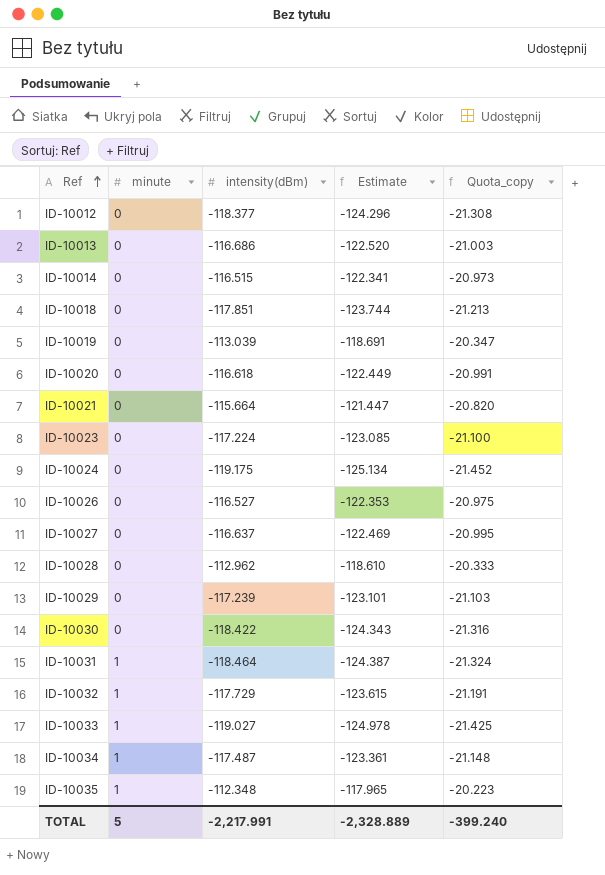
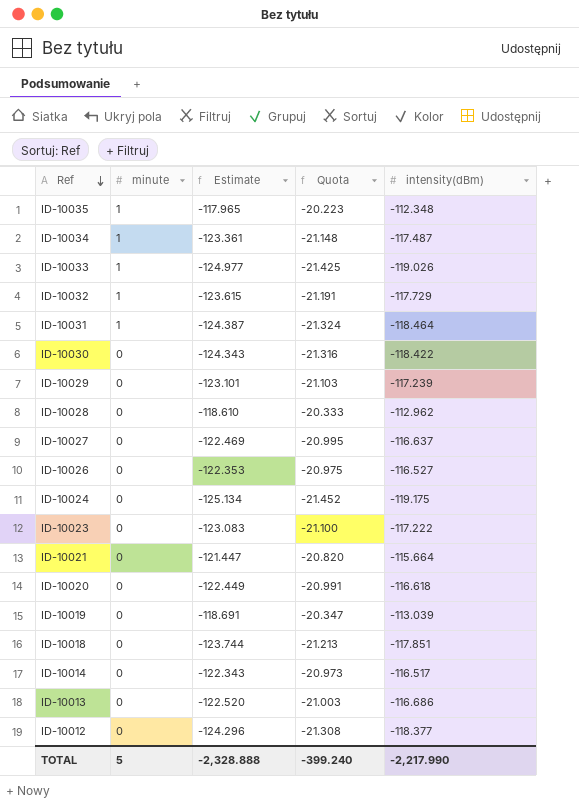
row order: Ref ascending -> Ref descending
column name: Quota_copy -> Quota
column intensity(dBm) | position: 3 -> 5
ID-10033 | Estimate: -124.978 -> -124.977
ID-10033 | intensity(dBm): -119.027 -> -119.026
ID-10023 | Estimate: -123.085 -> -123.083
ID-10023 | intensity(dBm): -117.224 -> -117.222
ID-10014 | Estimate: -122.341 -> -122.343
ID-10014 | intensity(dBm): -116.515 -> -116.517
TOTAL | Estimate: -2,328.889 -> -2,328.888
TOTAL | intensity(dBm): -2,217.991 -> -2,217.990

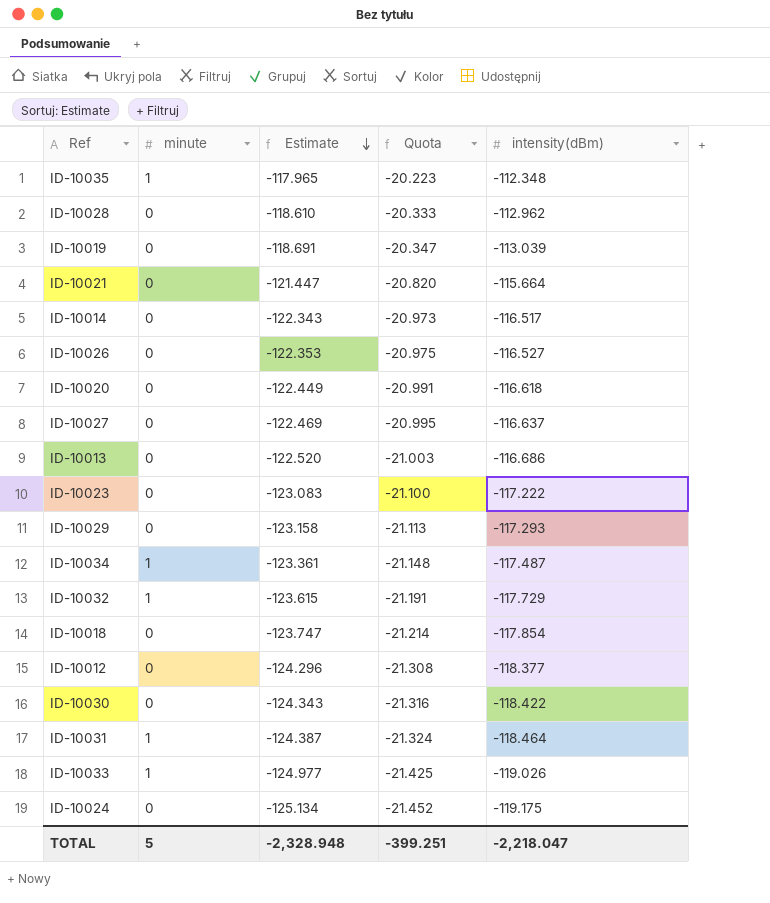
row order: Ref descending -> Estimate descending
ID-10029 | Estimate: -123.101 -> -123.158
ID-10029 | Quota: -21.103 -> -21.113
ID-10029 | intensity(dBm): -117.239 -> -117.293
ID-10018 | Estimate: -123.744 -> -123.747
ID-10018 | Quota: -21.213 -> -21.214
ID-10018 | intensity(dBm): -117.851 -> -117.854
TOTAL | Estimate: -2,328.888 -> -2,328.948
TOTAL | Quota: -399.240 -> -399.251
TOTAL | intensity(dBm): -2,217.990 -> -2,218.047

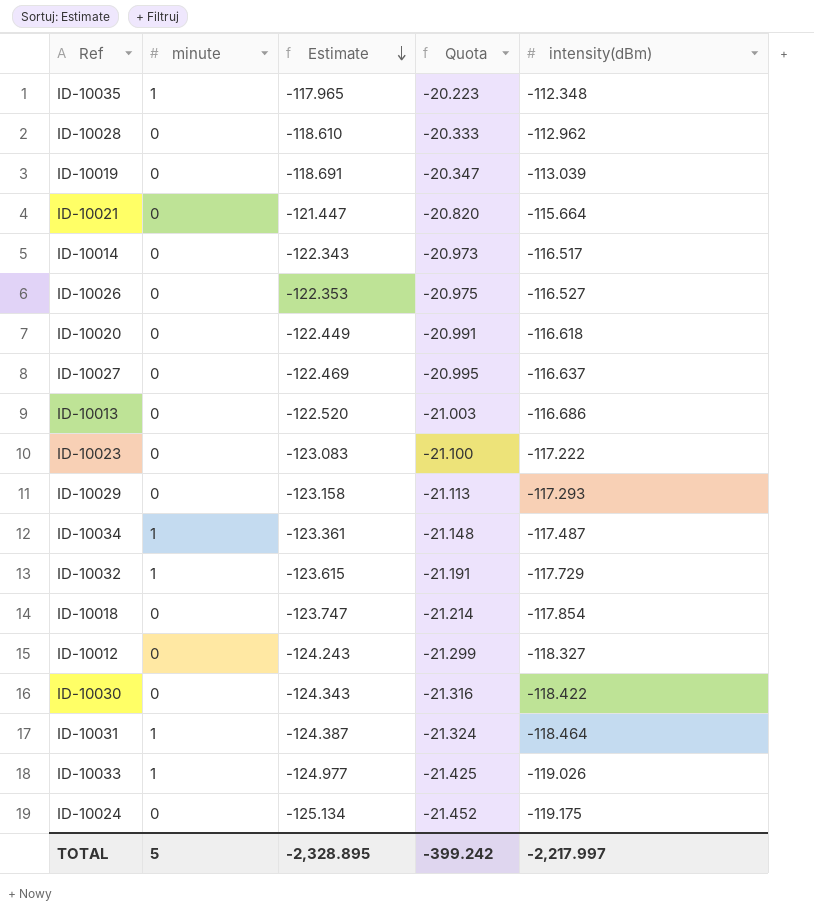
ID-10012 | Estimate: -124.296 -> -124.243
ID-10012 | Quota: -21.308 -> -21.299
ID-10012 | intensity(dBm): -118.377 -> -118.327
TOTAL | Estimate: -2,328.948 -> -2,328.895
TOTAL | Quota: -399.251 -> -399.242
TOTAL | intensity(dBm): -2,218.047 -> -2,217.997

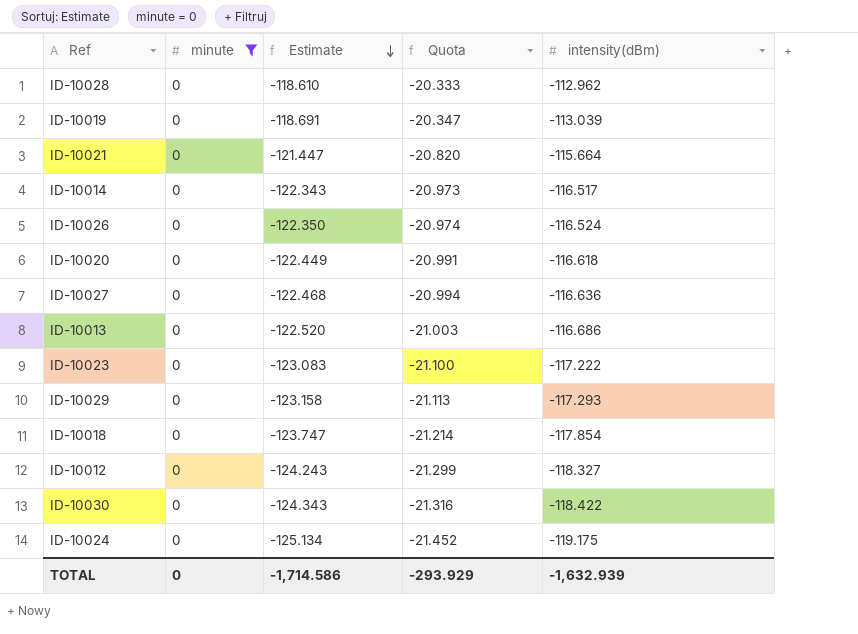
filter: none -> minute = 0
ID-10026 | Estimate: -122.353 -> -122.350
ID-10026 | Quota: -20.975 -> -20.974
ID-10026 | intensity(dBm): -116.527 -> -116.524
ID-10027 | Estimate: -122.469 -> -122.468
ID-10027 | Quota: -20.995 -> -20.994
ID-10027 | intensity(dBm): -116.637 -> -116.636
TOTAL | minute: 5 -> 0
TOTAL | Estimate: -2,328.895 -> -1,714.586
TOTAL | Quota: -399.242 -> -293.929
TOTAL | intensity(dBm): -2,217.997 -> -1,632.939

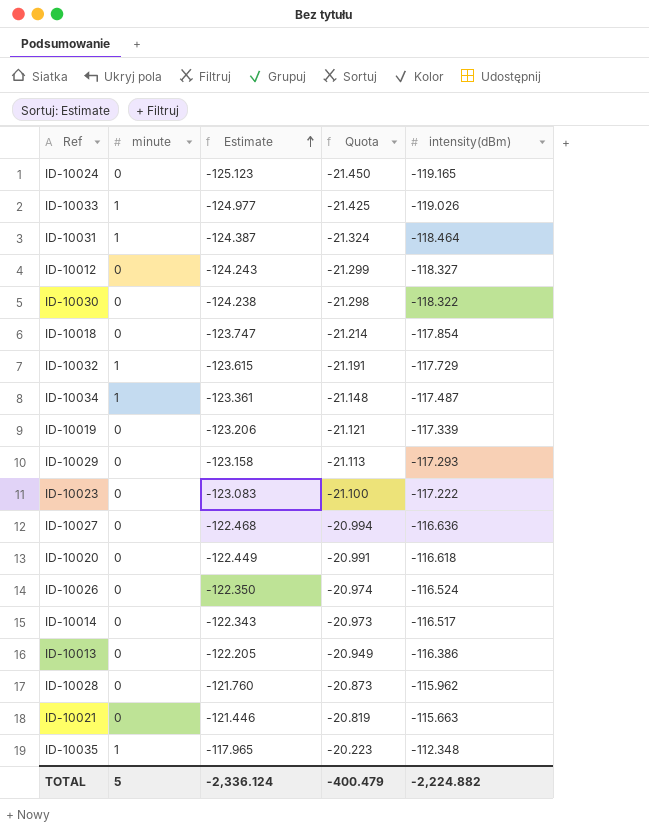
filter: minute = 0 -> none
row order: Estimate descending -> Estimate ascending
ID-10024 | Estimate: -125.134 -> -125.123
ID-10024 | Quota: -21.452 -> -21.450
ID-10024 | intensity(dBm): -119.175 -> -119.165
ID-10030 | Estimate: -124.343 -> -124.238
ID-10030 | Quota: -21.316 -> -21.298
ID-10030 | intensity(dBm): -118.422 -> -118.322
ID-10019 | Estimate: -118.691 -> -123.206
ID-10019 | Quota: -20.347 -> -21.121
ID-10019 | intensity(dBm): -113.039 -> -117.339
ID-10013 | Estimate: -122.520 -> -122.205
ID-10013 | Quota: -21.003 -> -20.949
ID-10013 | intensity(dBm): -116.686 -> -116.386
ID-10028 | Estimate: -118.610 -> -121.760
ID-10028 | Quota: -20.333 -> -20.873
ID-10028 | intensity(dBm): -112.962 -> -115.962
ID-10021 | Estimate: -121.447 -> -121.446
ID-10021 | Quota: -20.820 -> -20.819
ID-10021 | intensity(dBm): -115.664 -> -115.663
TOTAL | minute: 0 -> 5
TOTAL | Estimate: -1,714.586 -> -2,336.124
TOTAL | Quota: -293.929 -> -400.479
TOTAL | intensity(dBm): -1,632.939 -> -2,224.882

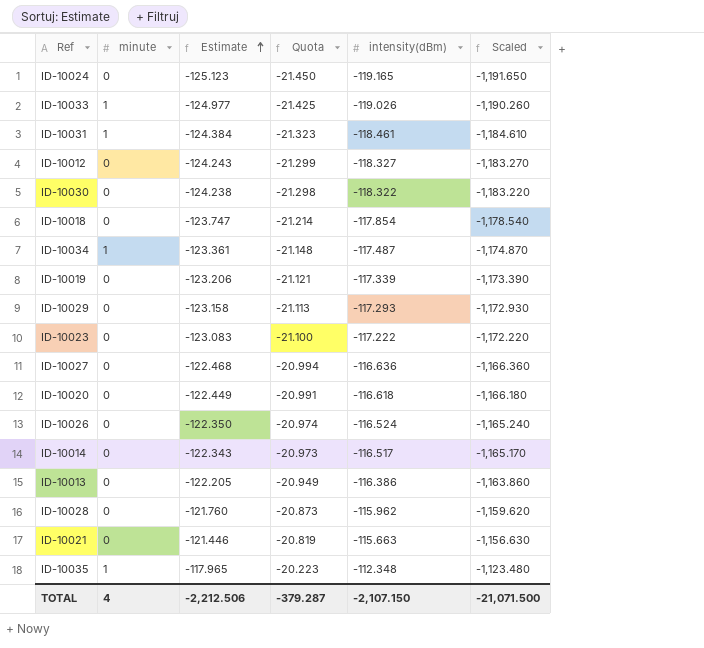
column Scaled | formula: none -> [intensity(dBm)] * 10
row ID-10032: 1 | -123.615 | -21.191 | -117.729 -> none
ID-10031 | Estimate: -124.387 -> -124.384
ID-10031 | Quota: -21.324 -> -21.323
ID-10031 | intensity(dBm): -118.464 -> -118.461
TOTAL | minute: 5 -> 4
TOTAL | Estimate: -2,336.124 -> -2,212.506
TOTAL | Quota: -400.479 -> -379.287
TOTAL | intensity(dBm): -2,224.882 -> -2,107.150

